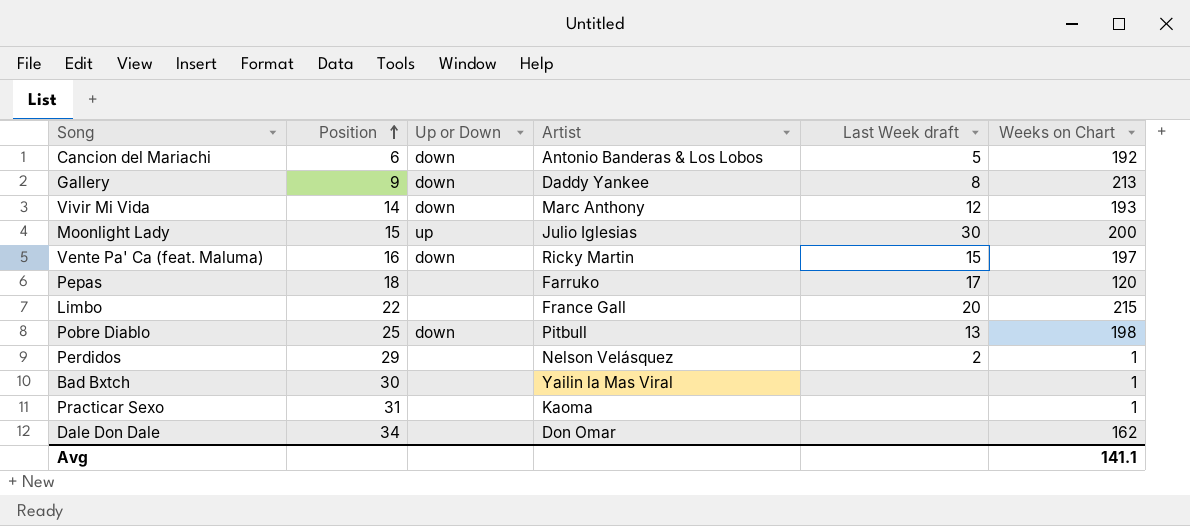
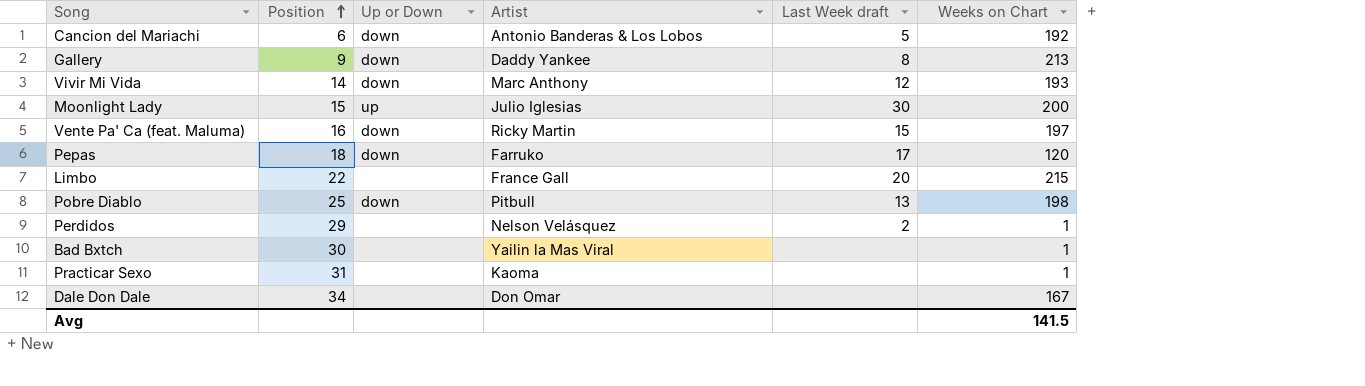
Pepas | Up or Down: none -> down
Dale Don Dale | Weeks on Chart: 162 -> 167
Avg | Weeks on Chart: 141.1 -> 141.5

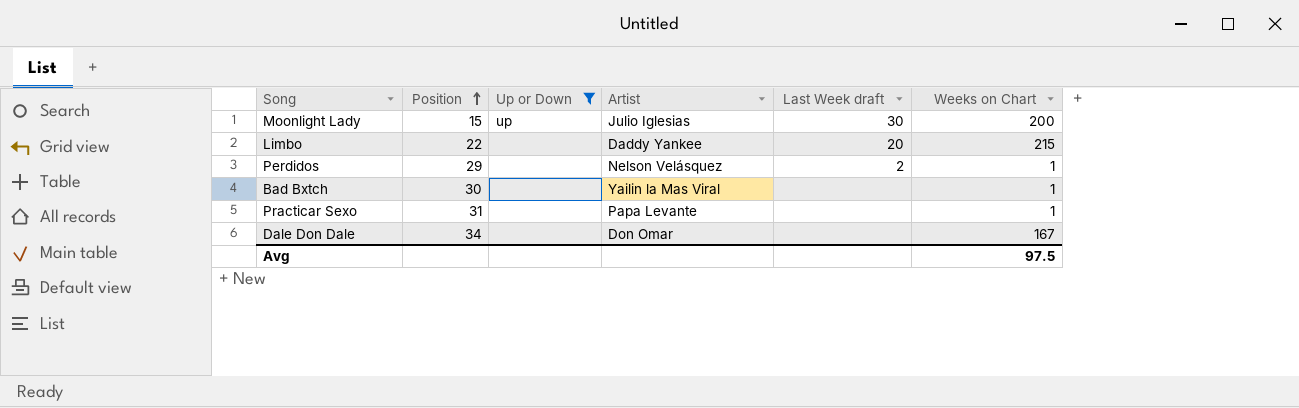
filter: none -> Up or Down != down
Limbo | Artist: France Gall -> Daddy Yankee
Practicar Sexo | Artist: Kaoma -> Papa Levante
Avg | Weeks on Chart: 141.5 -> 97.5

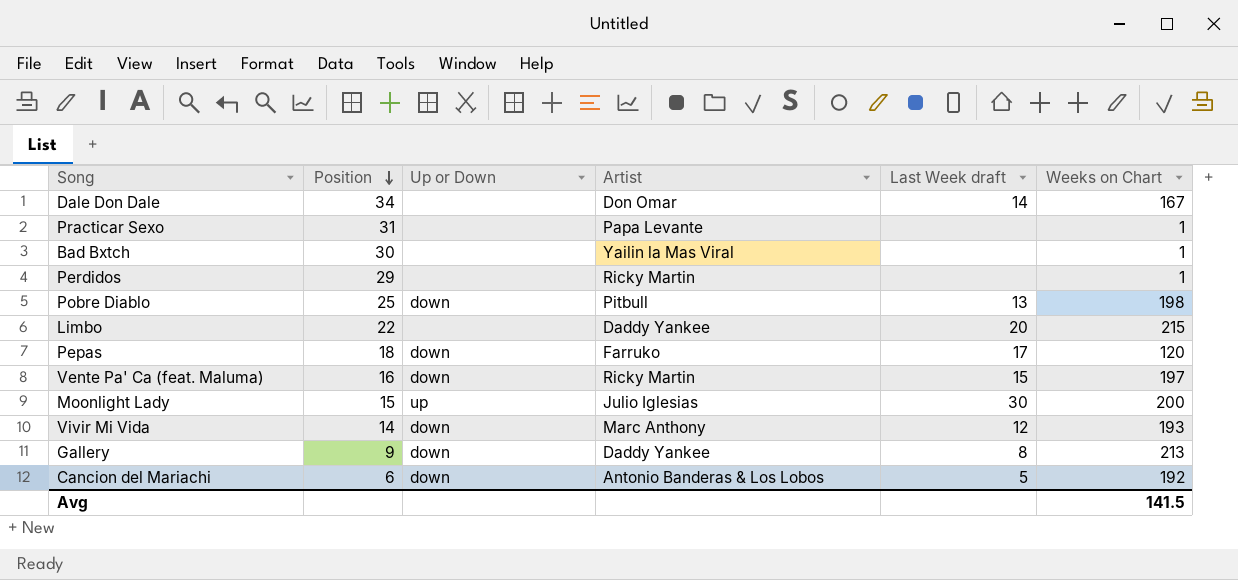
filter: Up or Down != down -> none
row order: Position ascending -> Position descending
Dale Don Dale | Last Week draft: none -> 14
Perdidos | Artist: Nelson Velásquez -> Ricky Martin
Perdidos | Last Week draft: 2 -> none
Avg | Weeks on Chart: 97.5 -> 141.5

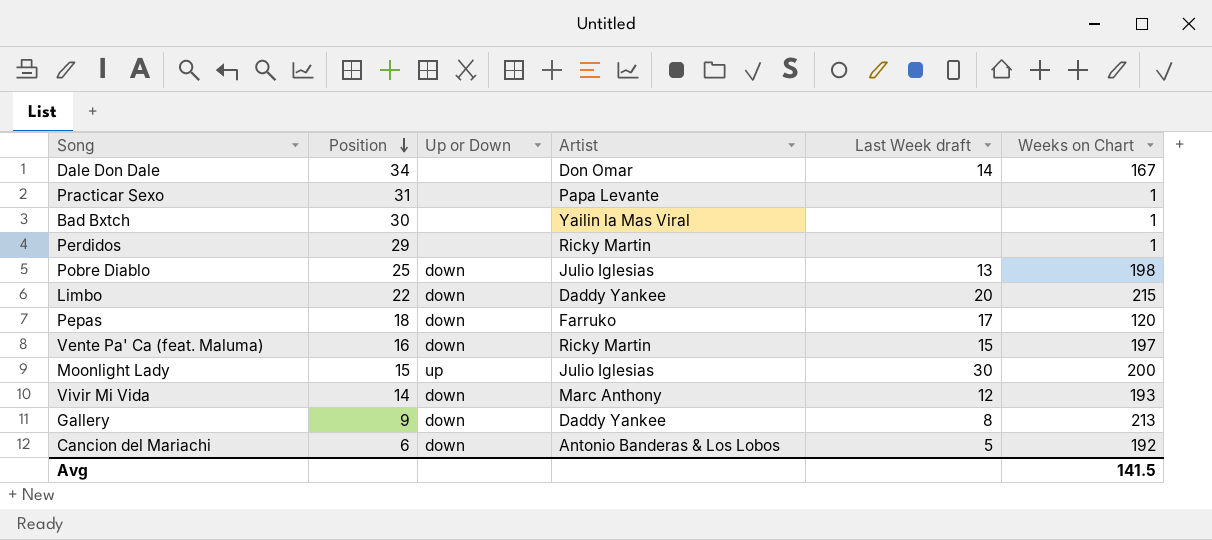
Pobre Diablo | Artist: Pitbull -> Julio Iglesias
Limbo | Up or Down: none -> down

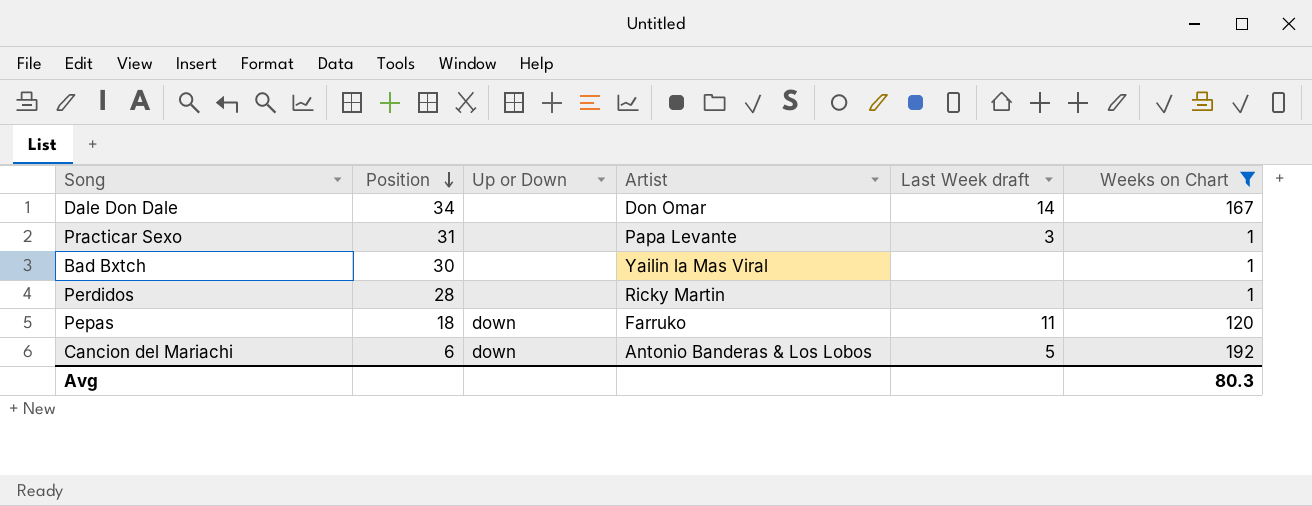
filter: none -> Weeks on Chart <= 192
Practicar Sexo | Last Week draft: none -> 3
Perdidos | Position: 29 -> 28
Pepas | Last Week draft: 17 -> 11
Avg | Weeks on Chart: 141.5 -> 80.3

